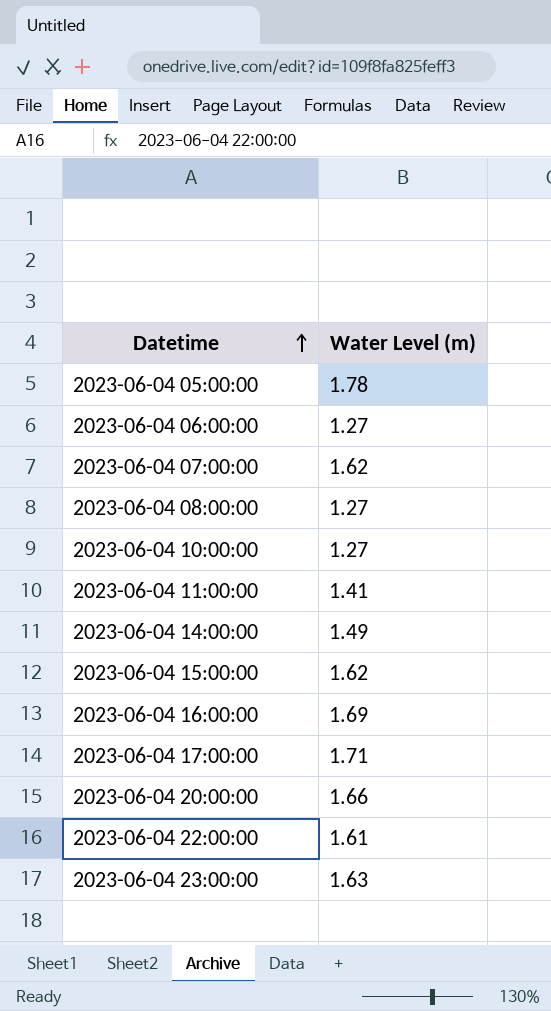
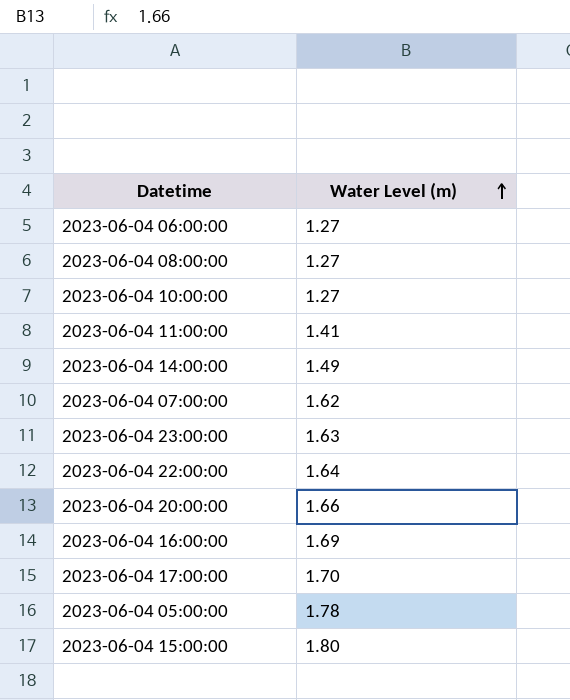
row order: Datetime ascending -> Water Level (m) ascending
2023-06-04 22:00:00 | Water Level (m): 1.61 -> 1.64
2023-06-04 17:00:00 | Water Level (m): 1.71 -> 1.70
2023-06-04 15:00:00 | Water Level (m): 1.62 -> 1.80

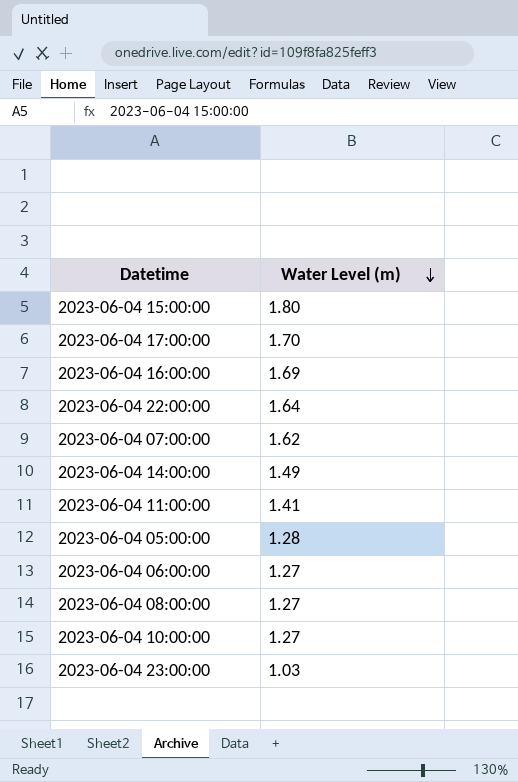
row order: Water Level (m) ascending -> Water Level (m) descending
row 2023-06-04 20:00:00: 1.66 -> none
2023-06-04 05:00:00 | Water Level (m): 1.78 -> 1.28
2023-06-04 23:00:00 | Water Level (m): 1.63 -> 1.03

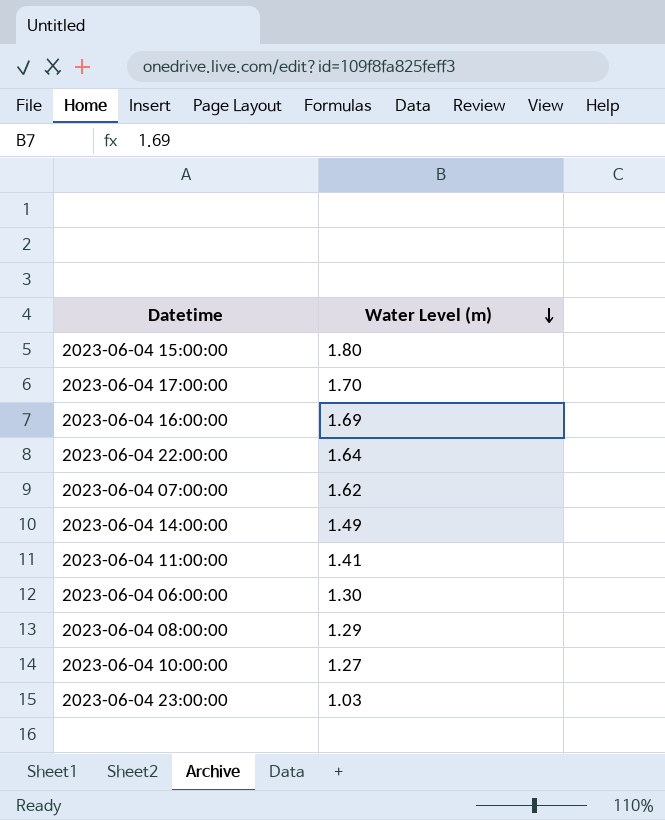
row 2023-06-04 05:00:00: 1.28 -> none
2023-06-04 06:00:00 | Water Level (m): 1.27 -> 1.30
2023-06-04 08:00:00 | Water Level (m): 1.27 -> 1.29

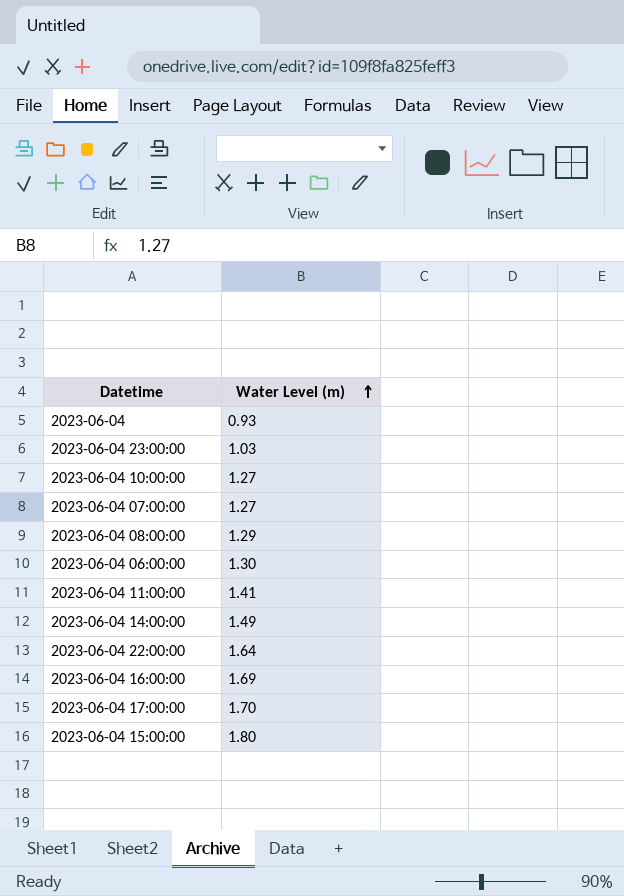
row order: Water Level (m) descending -> Water Level (m) ascending
row 2023-06-04: none -> 0.93
2023-06-04 07:00:00 | Water Level (m): 1.62 -> 1.27

